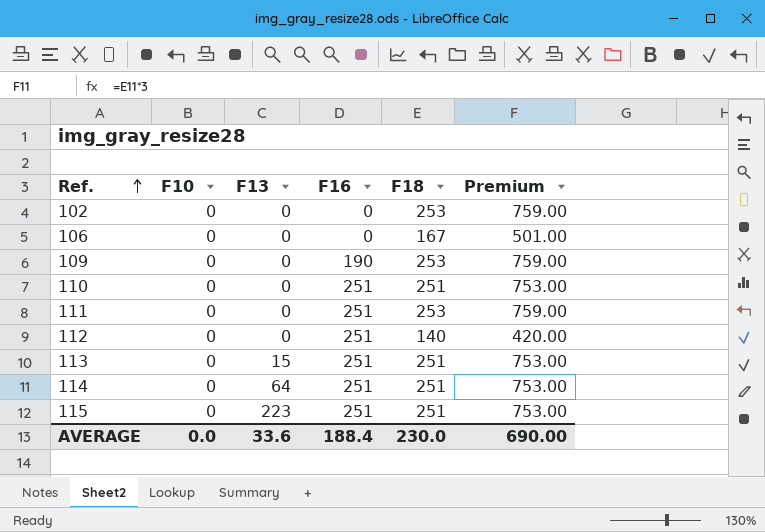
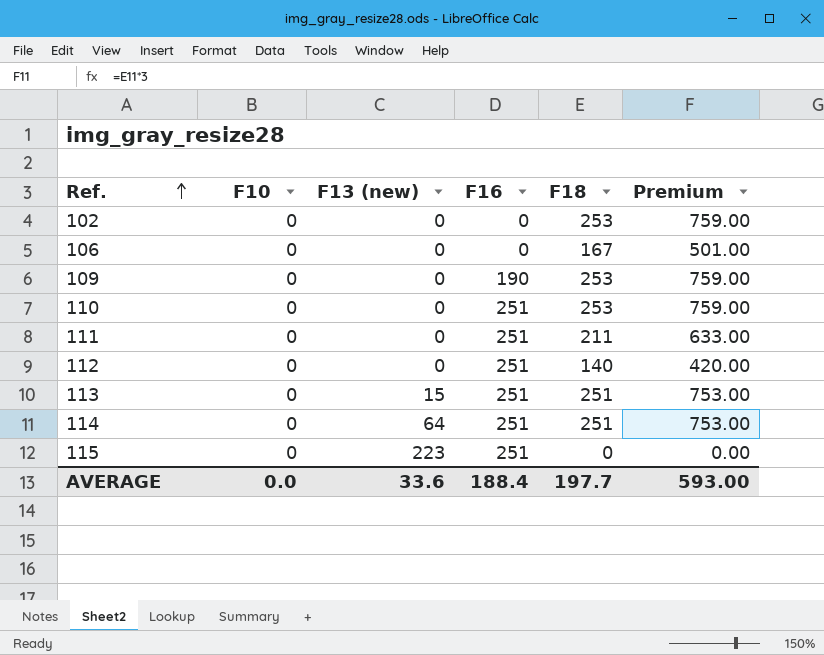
column name: F13 -> F13 (new)
110 | F18: 251 -> 253
110 | Premium: 753.00 -> 759.00
111 | F18: 253 -> 211
111 | Premium: 759.00 -> 633.00
115 | F18: 251 -> 0
115 | Premium: 753.00 -> 0.00
AVERAGE | F18: 230.0 -> 197.7
AVERAGE | Premium: 690.00 -> 593.00

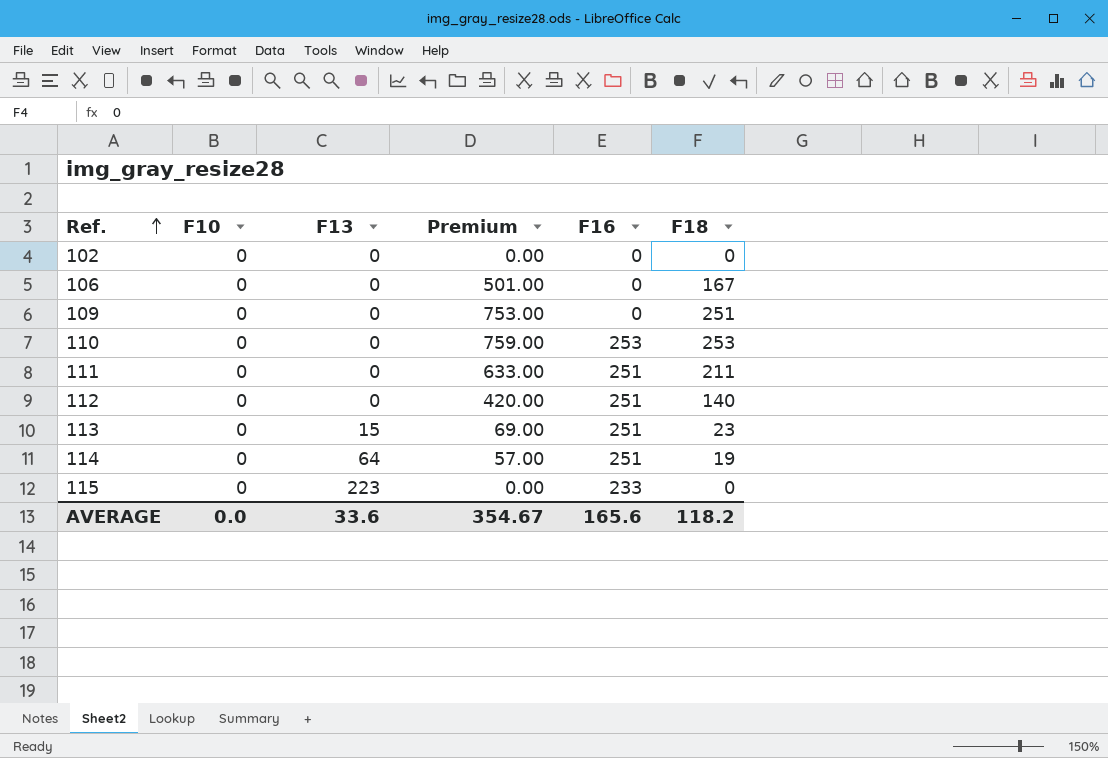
column name: F13 (new) -> F13
column Premium | position: 6 -> 4
102 | Premium: 759.00 -> 0.00
102 | F18: 253 -> 0
109 | Premium: 759.00 -> 753.00
109 | F16: 190 -> 0
109 | F18: 253 -> 251
110 | F16: 251 -> 253
113 | Premium: 753.00 -> 69.00
113 | F18: 251 -> 23
114 | Premium: 753.00 -> 57.00
114 | F18: 251 -> 19
115 | F16: 251 -> 233
AVERAGE | Premium: 593.00 -> 354.67
AVERAGE | F16: 188.4 -> 165.6
AVERAGE | F18: 197.7 -> 118.2

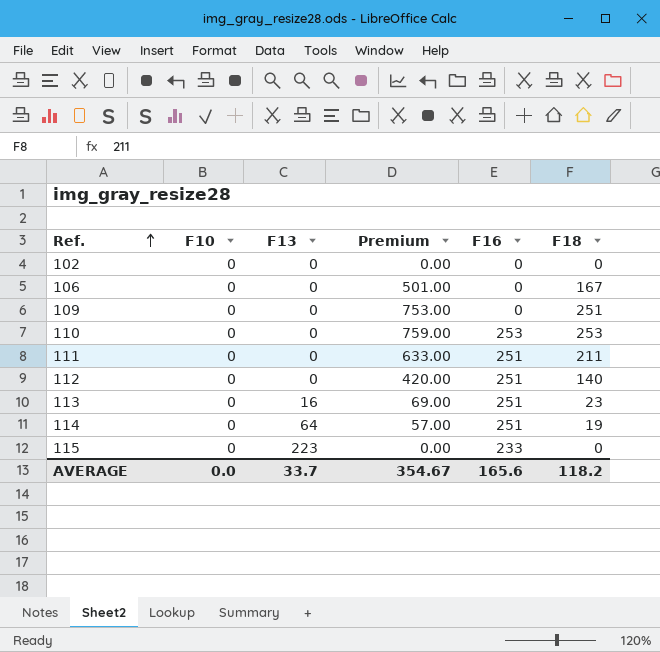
113 | F13: 15 -> 16
AVERAGE | F13: 33.6 -> 33.7

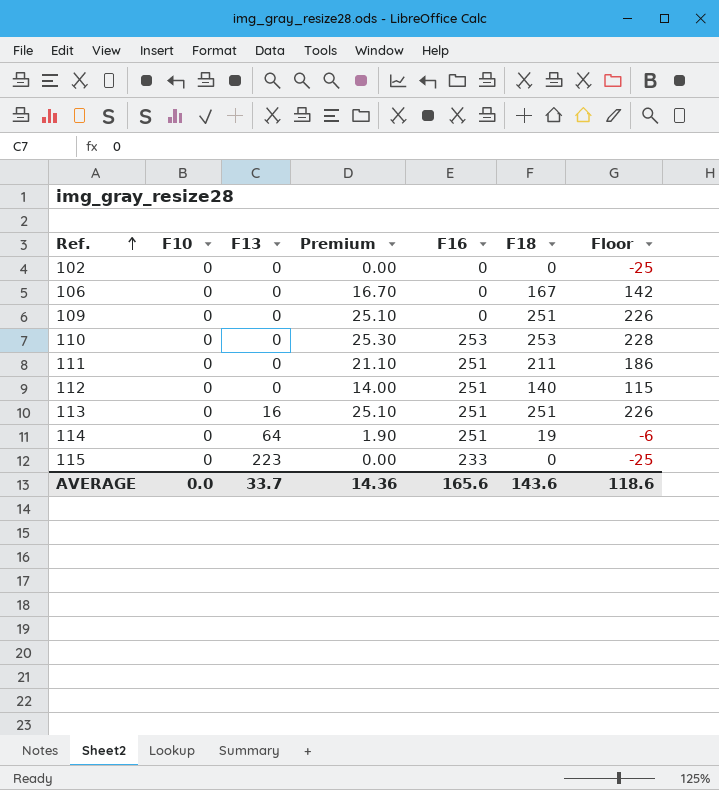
column Premium | formula: [F18] * 3 -> [F18] * 0.1
column Floor | formula: none -> [F18] - 25
113 | F18: 23 -> 251
AVERAGE | Premium: 354.67 -> 14.36
AVERAGE | F18: 118.2 -> 143.6

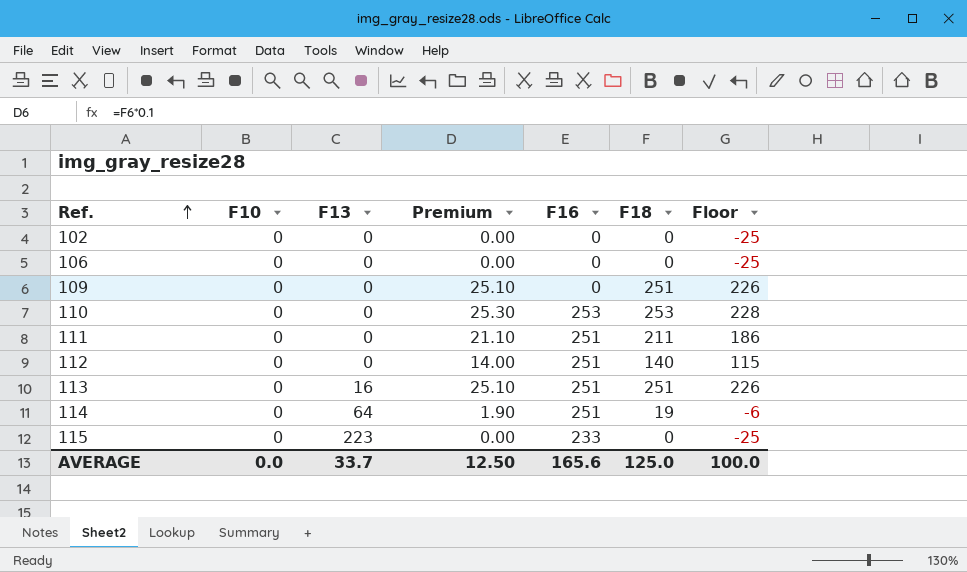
106 | Premium: 16.70 -> 0.00
106 | F18: 167 -> 0
106 | Floor: 142 -> -25
AVERAGE | Premium: 14.36 -> 12.50
AVERAGE | F18: 143.6 -> 125.0
AVERAGE | Floor: 118.6 -> 100.0

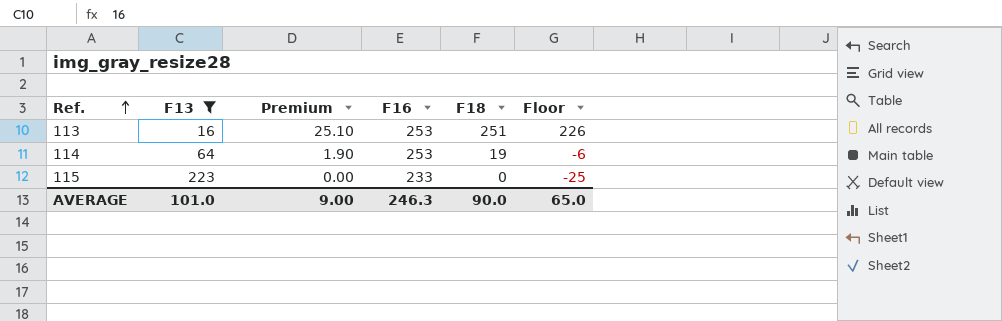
filter: none -> F13 != 0
column F10 | position: 2 -> none
113 | F16: 251 -> 253
114 | F16: 251 -> 253
AVERAGE | F13: 33.7 -> 101.0
AVERAGE | Premium: 12.50 -> 9.00
AVERAGE | F16: 165.6 -> 246.3
AVERAGE | F18: 125.0 -> 90.0
AVERAGE | Floor: 100.0 -> 65.0

